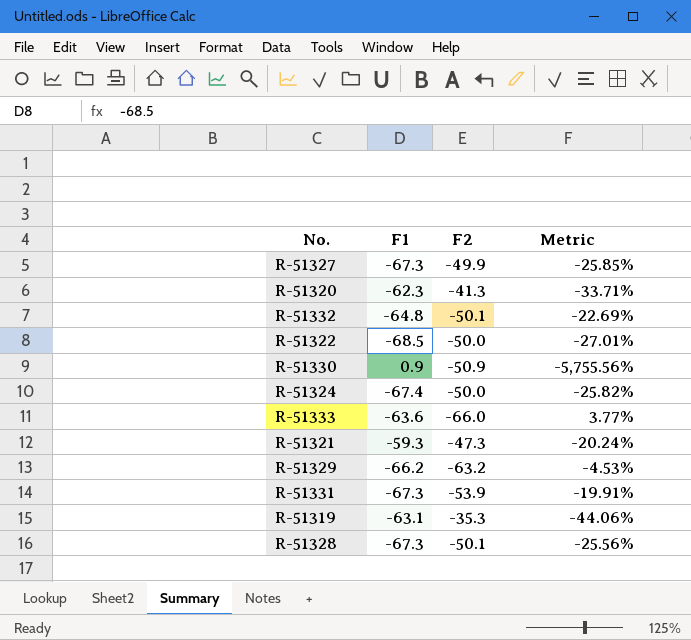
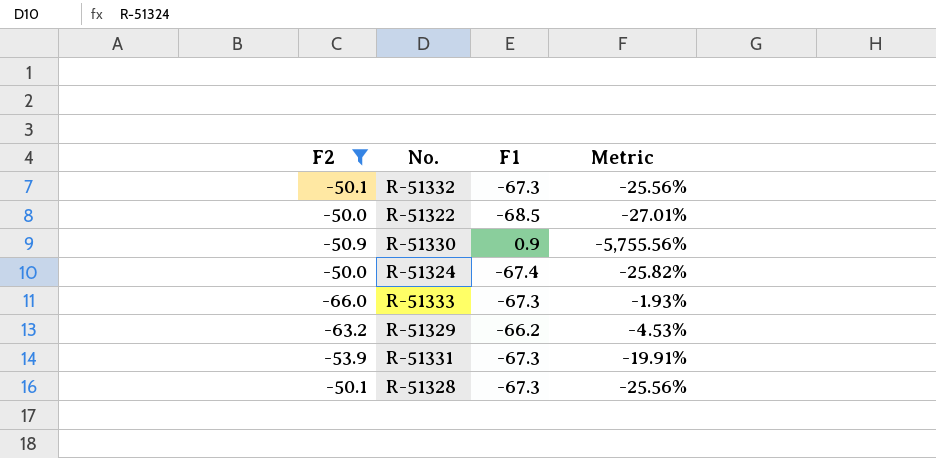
filter: none -> F2 <= -50.0
column F2 | position: 3 -> 1
R-51332 | F1: -64.8 -> -67.3
R-51332 | Metric: -22.69% -> -25.56%
R-51333 | F1: -63.6 -> -67.3
R-51333 | Metric: 3.77% -> -1.93%

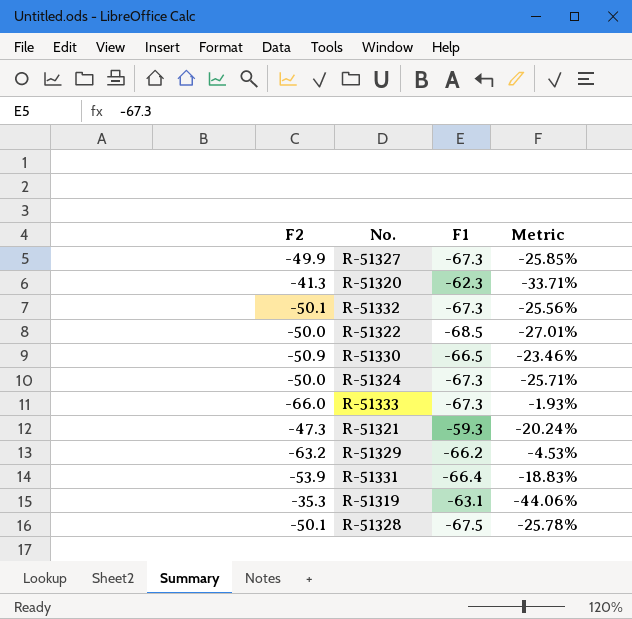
filter: F2 <= -50.0 -> none
R-51330 | F1: 0.9 -> -66.5
R-51330 | Metric: -5,755.56% -> -23.46%
R-51324 | F1: -67.4 -> -67.3
R-51324 | Metric: -25.82% -> -25.71%
R-51331 | F1: -67.3 -> -66.4
R-51331 | Metric: -19.91% -> -18.83%
R-51328 | F1: -67.3 -> -67.5
R-51328 | Metric: -25.56% -> -25.78%

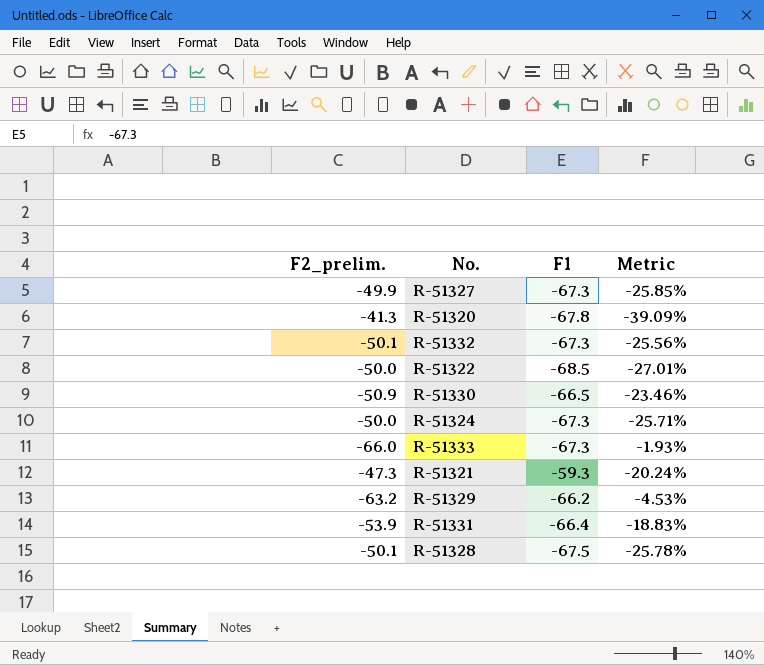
column name: F2 -> F2_prelim.
row R-51319: -35.3 | -63.1 | -44.06% -> none
R-51320 | F1: -62.3 -> -67.8
R-51320 | Metric: -33.71% -> -39.09%

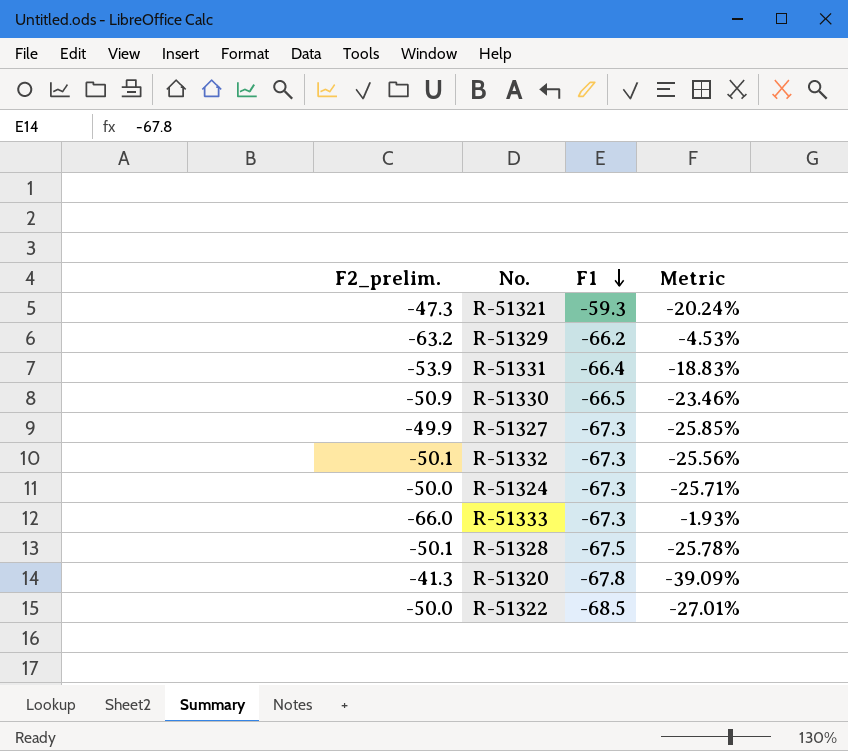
row order: none -> F1 descending

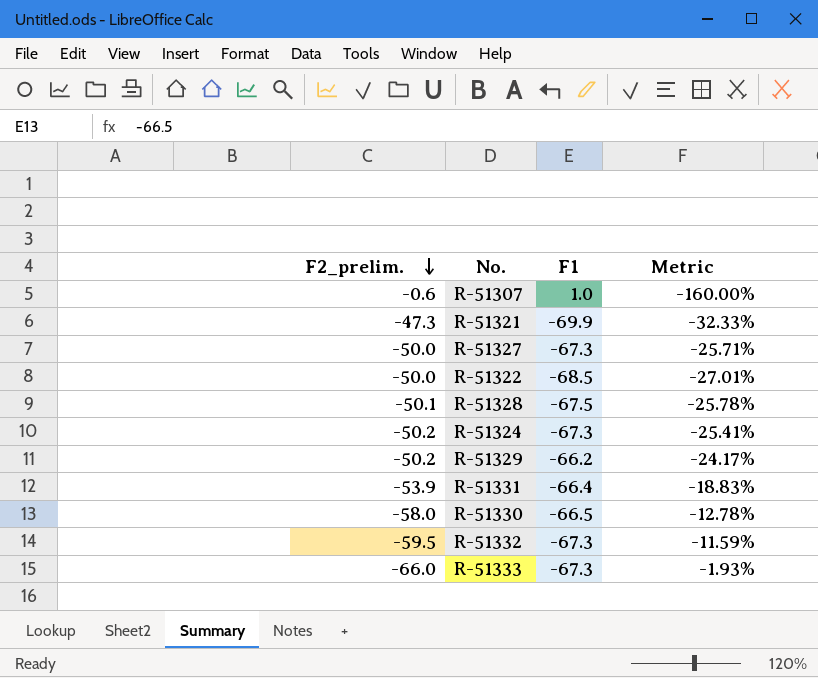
row order: F1 descending -> F2_prelim. descending
row R-51320: -41.3 | -67.8 | -39.09% -> none
row R-51307: none -> -0.6 | 1.0 | -160.00%
R-51321 | F1: -59.3 -> -69.9
R-51321 | Metric: -20.24% -> -32.33%
R-51327 | F2_prelim.: -49.9 -> -50.0
R-51327 | Metric: -25.85% -> -25.71%
R-51324 | F2_prelim.: -50.0 -> -50.2
R-51324 | Metric: -25.71% -> -25.41%
R-51329 | F2_prelim.: -63.2 -> -50.2
R-51329 | Metric: -4.53% -> -24.17%
R-51330 | F2_prelim.: -50.9 -> -58.0
R-51330 | Metric: -23.46% -> -12.78%
R-51332 | F2_prelim.: -50.1 -> -59.5
R-51332 | Metric: -25.56% -> -11.59%

